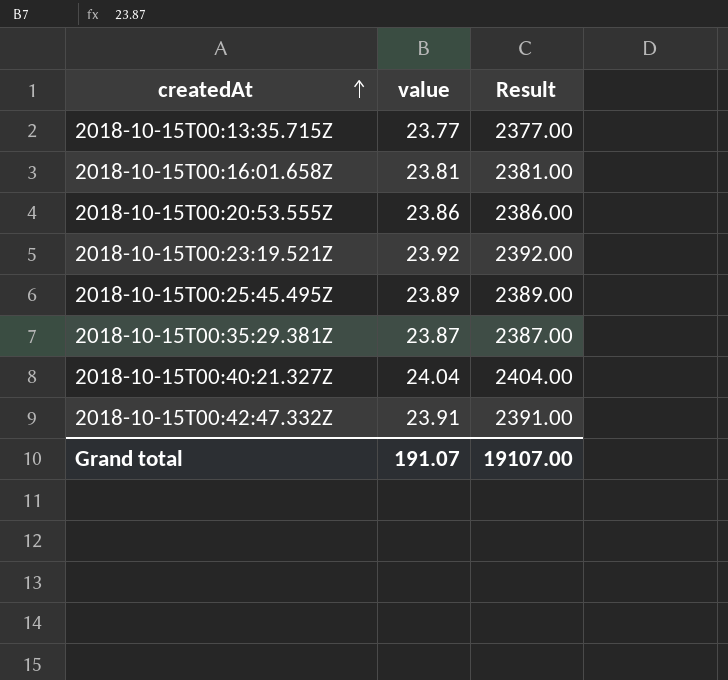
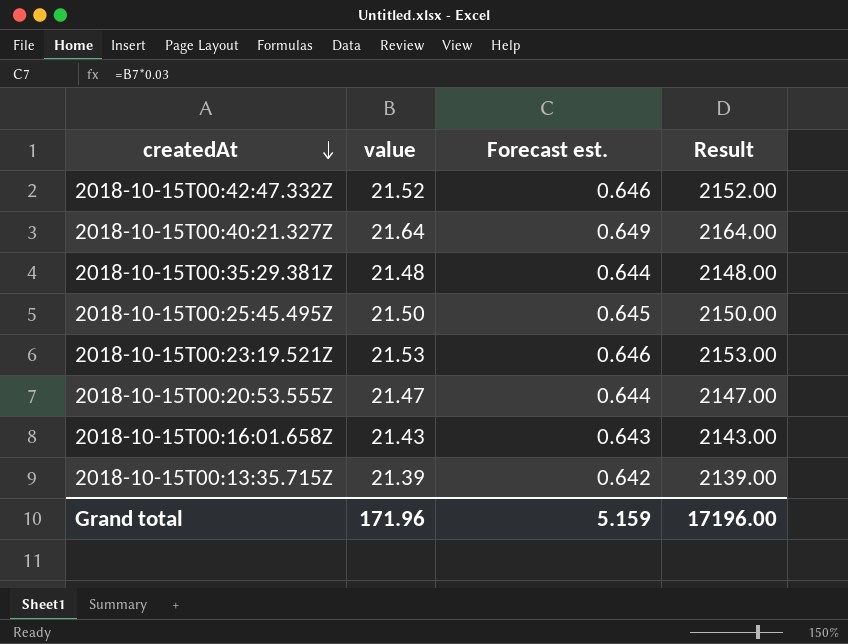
row order: createdAt ascending -> createdAt descending
column Forecast est. | formula: none -> [value] * 0.03
2018-10-15T00:42:47.332Z | value: 23.91 -> 21.52
2018-10-15T00:42:47.332Z | Result: 2391.00 -> 2152.00
2018-10-15T00:40:21.327Z | value: 24.04 -> 21.64
2018-10-15T00:40:21.327Z | Result: 2404.00 -> 2164.00
2018-10-15T00:35:29.381Z | value: 23.87 -> 21.48
2018-10-15T00:35:29.381Z | Result: 2387.00 -> 2148.00
2018-10-15T00:25:45.495Z | value: 23.89 -> 21.50
2018-10-15T00:25:45.495Z | Result: 2389.00 -> 2150.00
2018-10-15T00:23:19.521Z | value: 23.92 -> 21.53
2018-10-15T00:23:19.521Z | Result: 2392.00 -> 2153.00
2018-10-15T00:20:53.555Z | value: 23.86 -> 21.47
2018-10-15T00:20:53.555Z | Result: 2386.00 -> 2147.00
2018-10-15T00:16:01.658Z | value: 23.81 -> 21.43
2018-10-15T00:16:01.658Z | Result: 2381.00 -> 2143.00
2018-10-15T00:13:35.715Z | value: 23.77 -> 21.39
2018-10-15T00:13:35.715Z | Result: 2377.00 -> 2139.00
Grand total | value: 191.07 -> 171.96
Grand total | Result: 19107.00 -> 17196.00

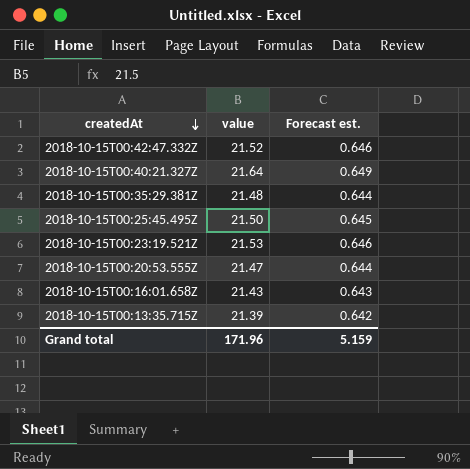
column Result | formula: [value] * 100 -> none

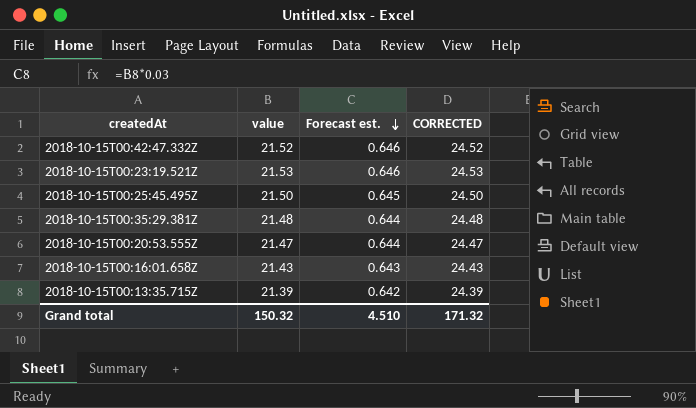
row order: createdAt descending -> Forecast est. descending
column CORRECTED | formula: none -> [value] + 3
row 2018-10-15T00:40:21.327Z: 21.64 | 0.649 -> none
Grand total | value: 171.96 -> 150.32
Grand total | Forecast est.: 5.159 -> 4.510

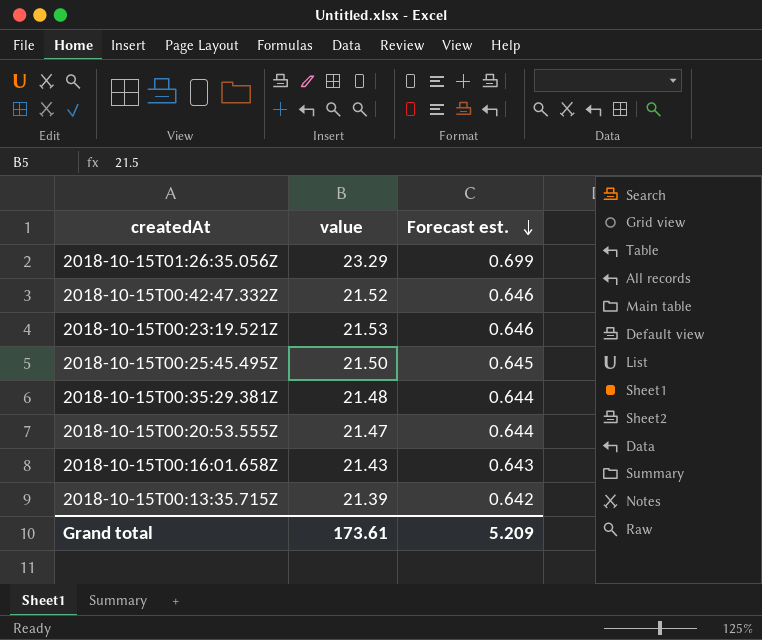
column CORRECTED | formula: [value] + 3 -> none
row 2018-10-15T01:26:35.056Z: none -> 23.29 | 0.699
Grand total | value: 150.32 -> 173.61
Grand total | Forecast est.: 4.510 -> 5.209

